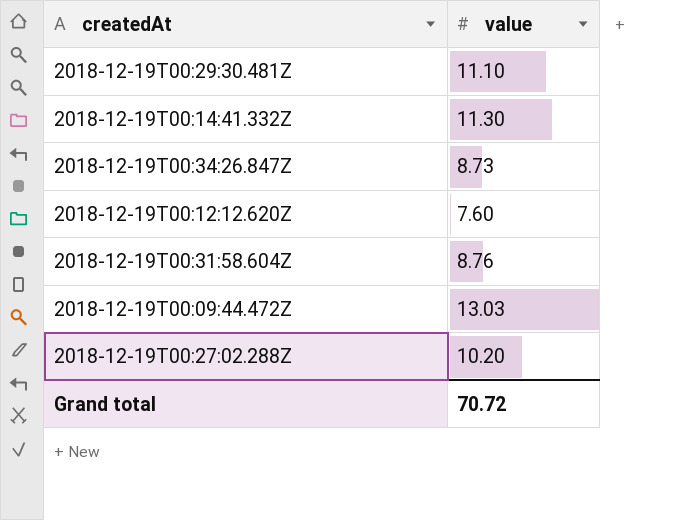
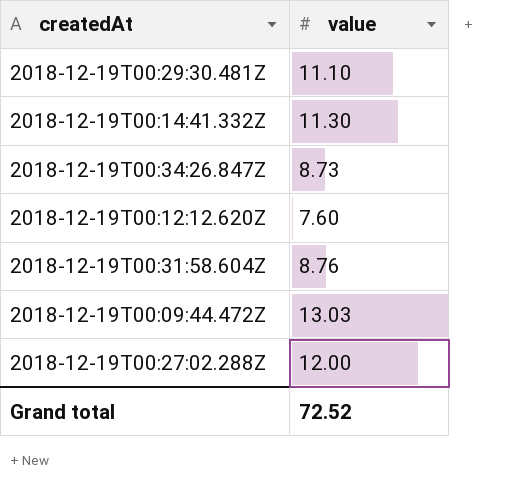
2018-12-19T00:27:02.288Z | value: 10.20 -> 12.00
Grand total | value: 70.72 -> 72.52

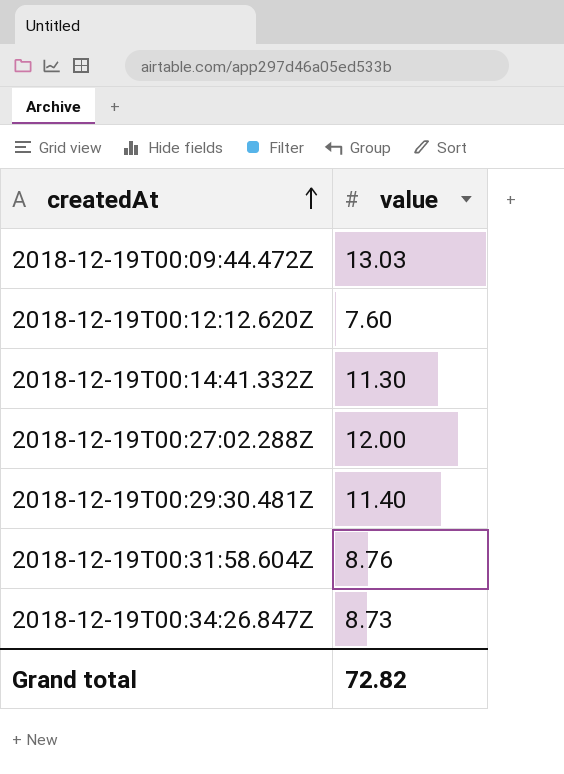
row order: none -> createdAt ascending
2018-12-19T00:29:30.481Z | value: 11.10 -> 11.40
Grand total | value: 72.52 -> 72.82

